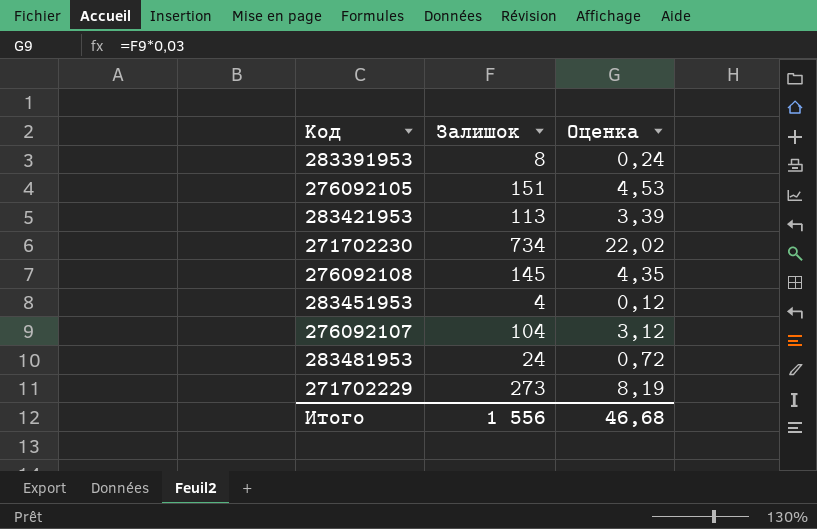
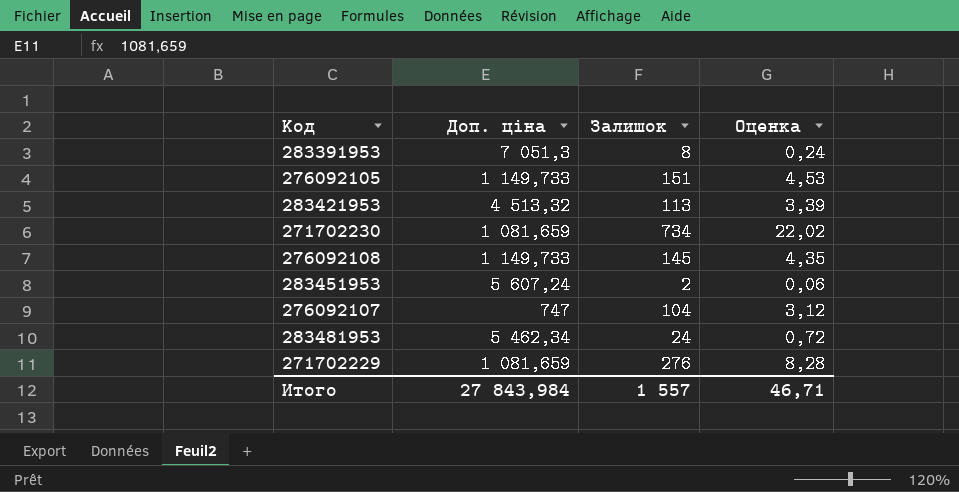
column Доп. ціна | position: none -> 2
283451953 | Залишок: 4 -> 2
283451953 | Оценка: 0,12 -> 0,06
271702229 | Залишок: 273 -> 276
271702229 | Оценка: 8,19 -> 8,28
Итого | Залишок: 1 556 -> 1 557
Итого | Оценка: 46,68 -> 46,71

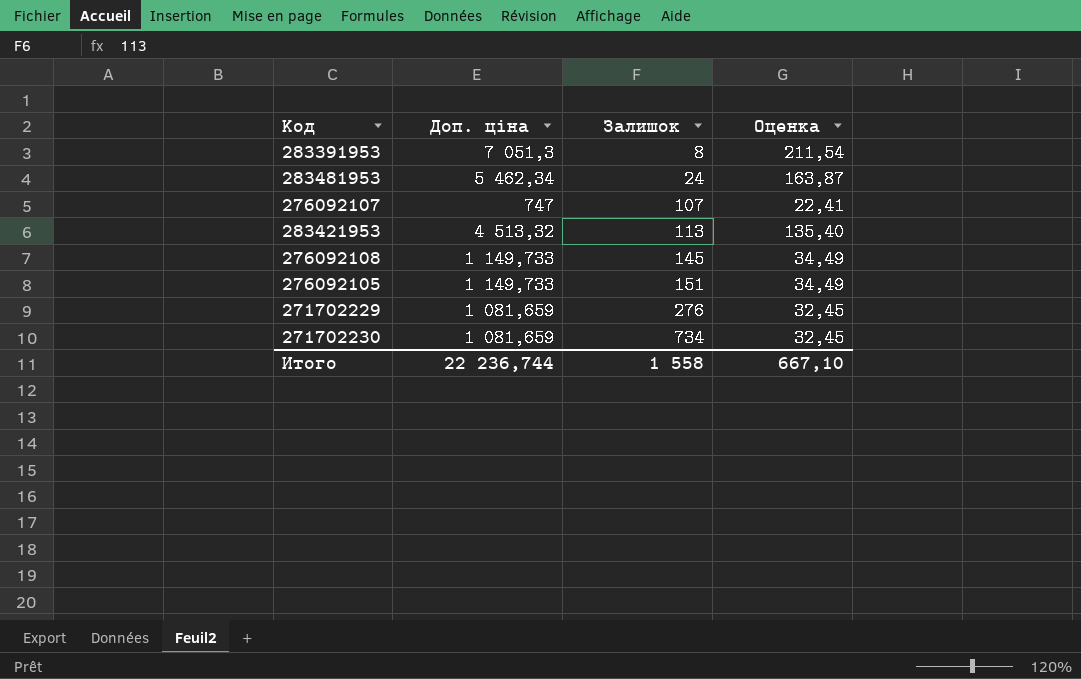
row order: none -> Залишок ascending
column Оценка | formula: [Залишок] * 0,03 -> [Доп. ціна] * 0,03
row 283451953: 5 607,24 | 2 | 0,06 -> none
276092107 | Залишок: 104 -> 107
Итого | Доп. ціна: 27 843,984 -> 22 236,744
Итого | Залишок: 1 557 -> 1 558
Итого | Оценка: 46,71 -> 667,10

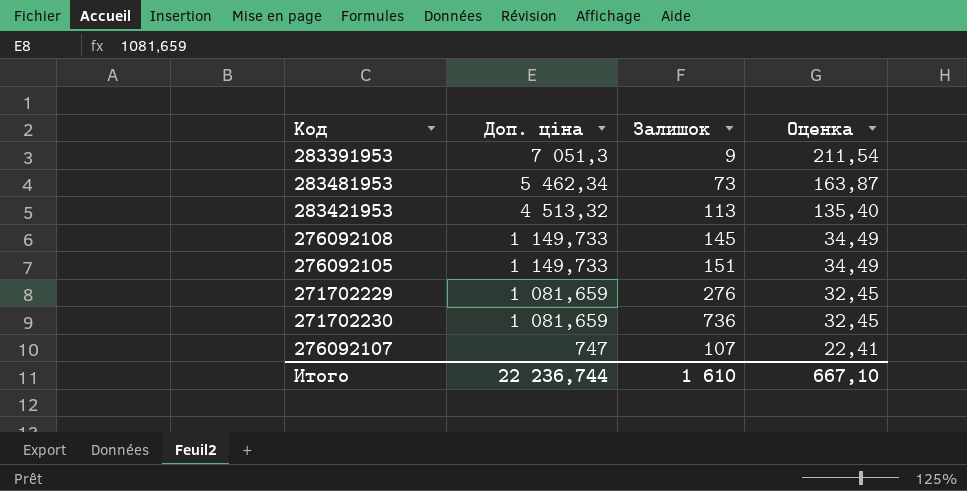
row order: Залишок ascending -> Доп. ціна descending
283391953 | Залишок: 8 -> 9
283481953 | Залишок: 24 -> 73
271702230 | Залишок: 734 -> 736
Итого | Залишок: 1 558 -> 1 610

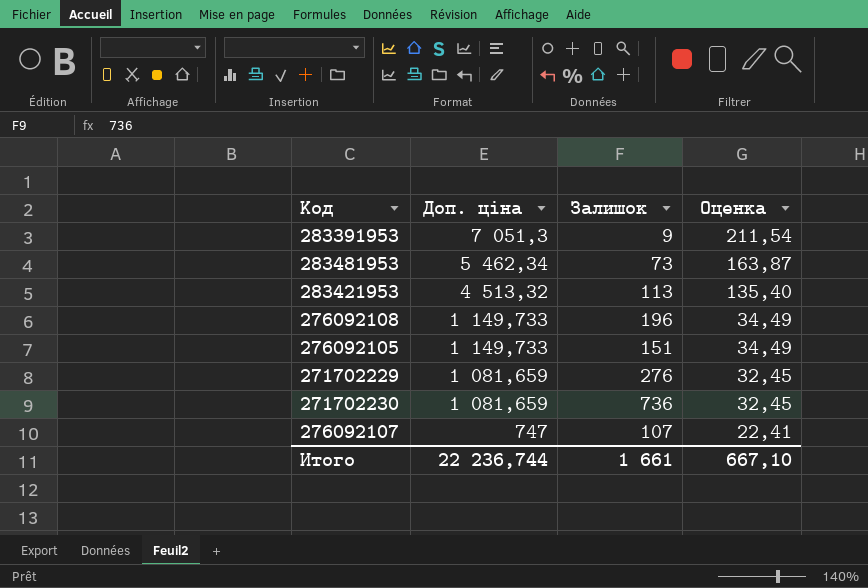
276092108 | Залишок: 145 -> 196
Итого | Залишок: 1 610 -> 1 661

